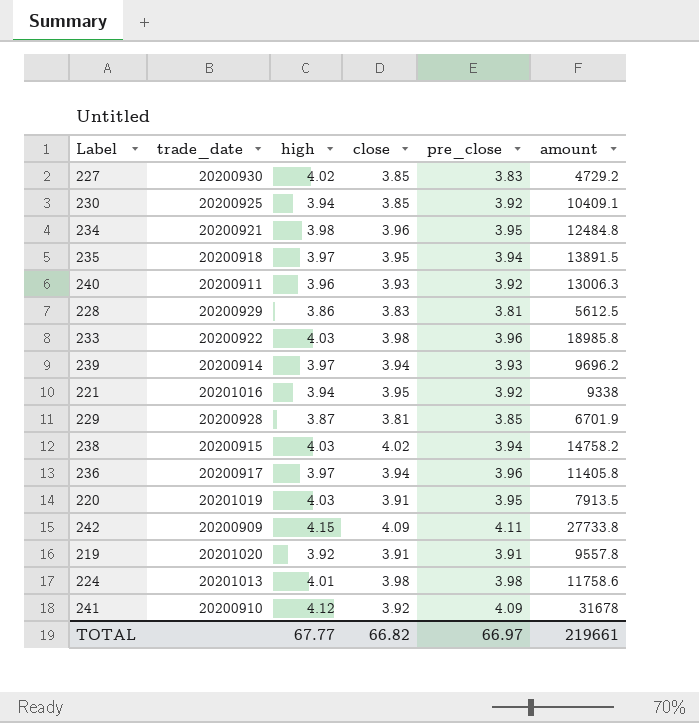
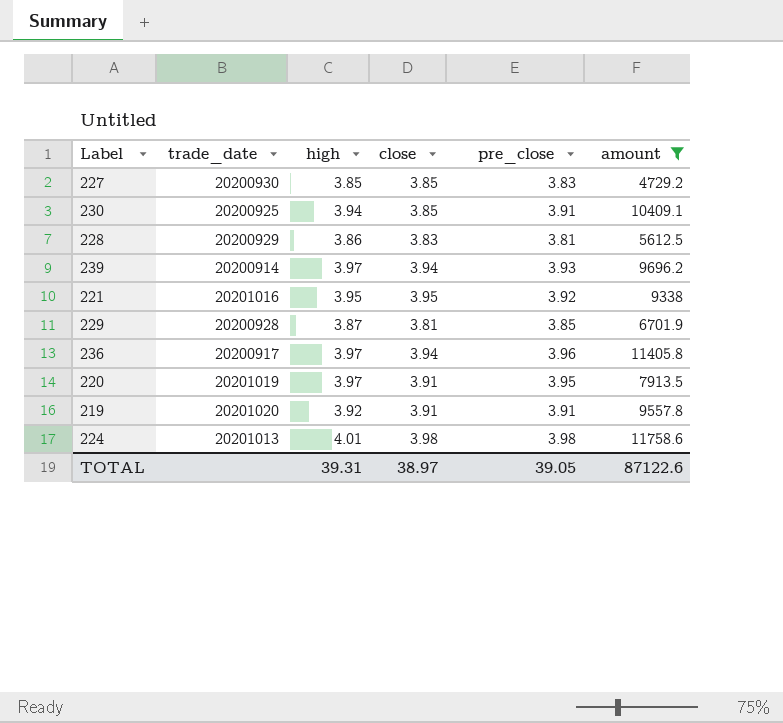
filter: none -> amount <= 11758.6
227 | high: 4.02 -> 3.85
230 | pre_close: 3.92 -> 3.91
221 | high: 3.94 -> 3.95
220 | high: 4.03 -> 3.97
TOTAL | high: 67.77 -> 39.31
TOTAL | close: 66.82 -> 38.97
TOTAL | pre_close: 66.97 -> 39.05
TOTAL | amount: 219661 -> 87122.6

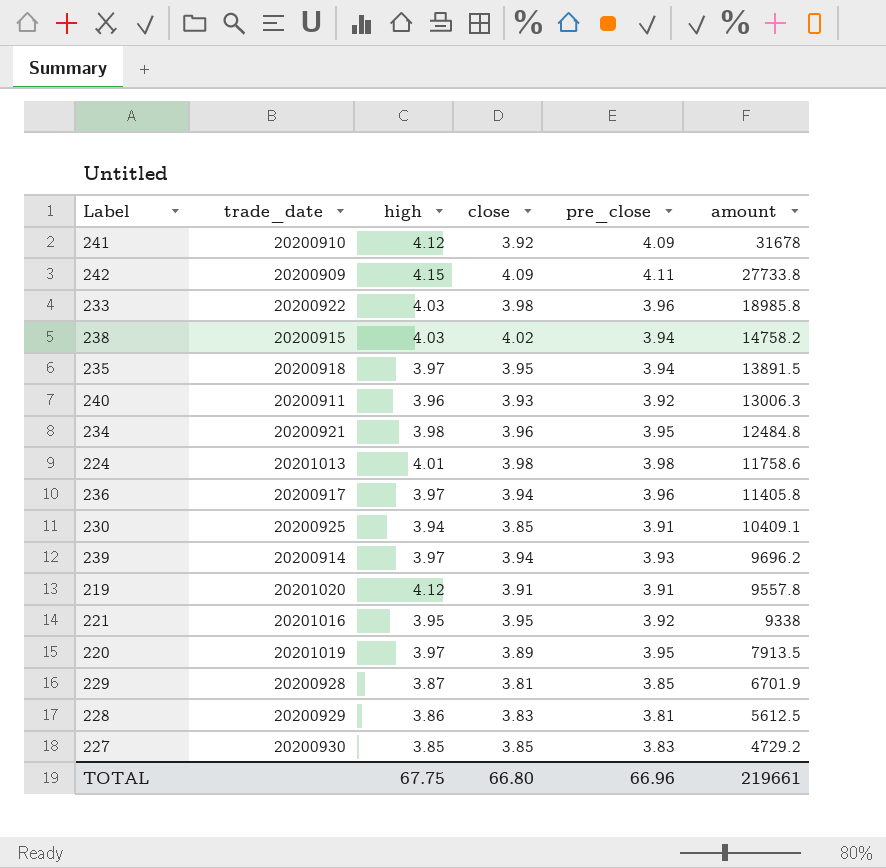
filter: amount <= 11758.6 -> none
row order: none -> amount descending
219 | high: 3.92 -> 4.12
220 | close: 3.91 -> 3.89
TOTAL | high: 39.31 -> 67.75
TOTAL | close: 38.97 -> 66.80
TOTAL | pre_close: 39.05 -> 66.96
TOTAL | amount: 87122.6 -> 219661

